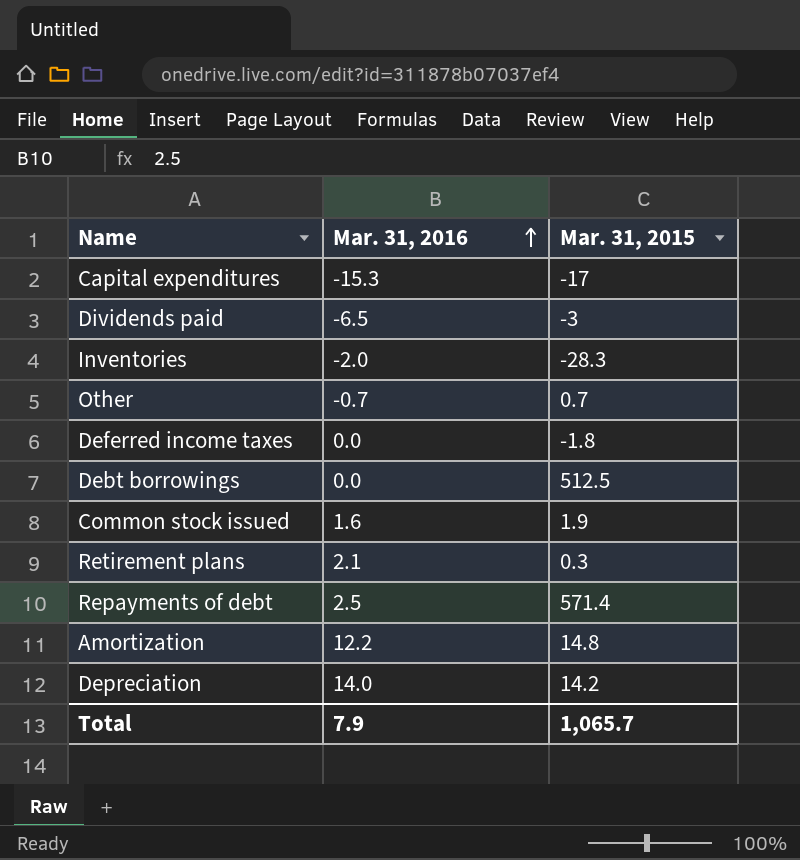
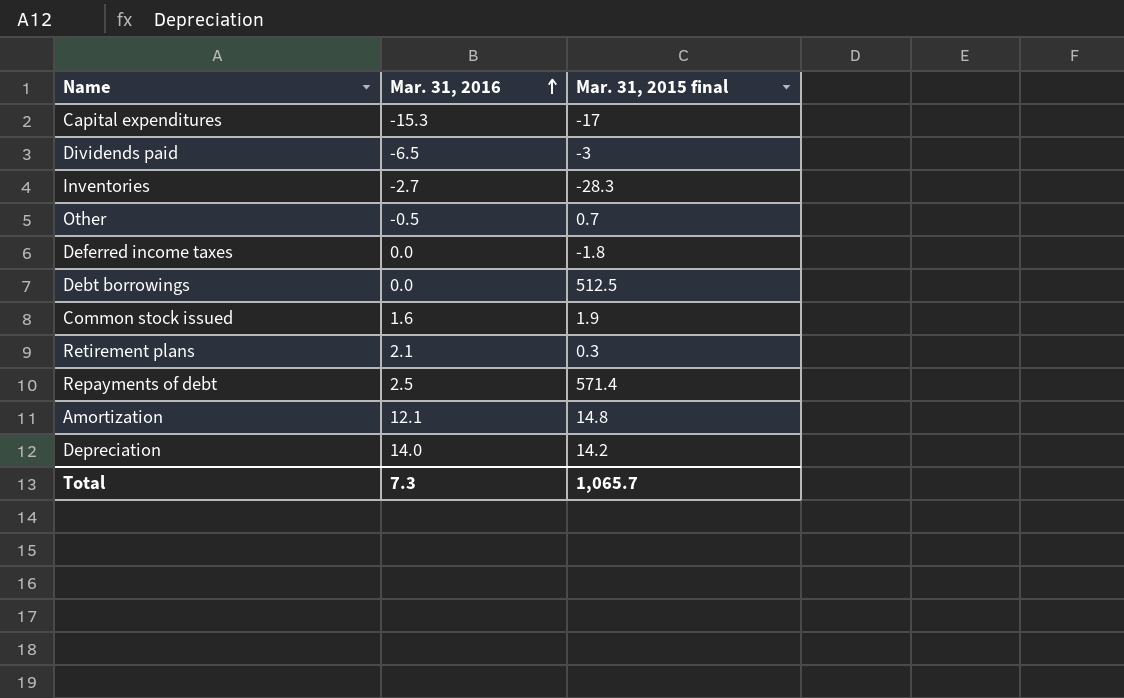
column name: Mar. 31, 2015 -> Mar. 31, 2015 final
Inventories | Mar. 31, 2016: -2.0 -> -2.7
Other | Mar. 31, 2016: -0.7 -> -0.5
Amortization | Mar. 31, 2016: 12.2 -> 12.1
Total | Mar. 31, 2016: 7.9 -> 7.3

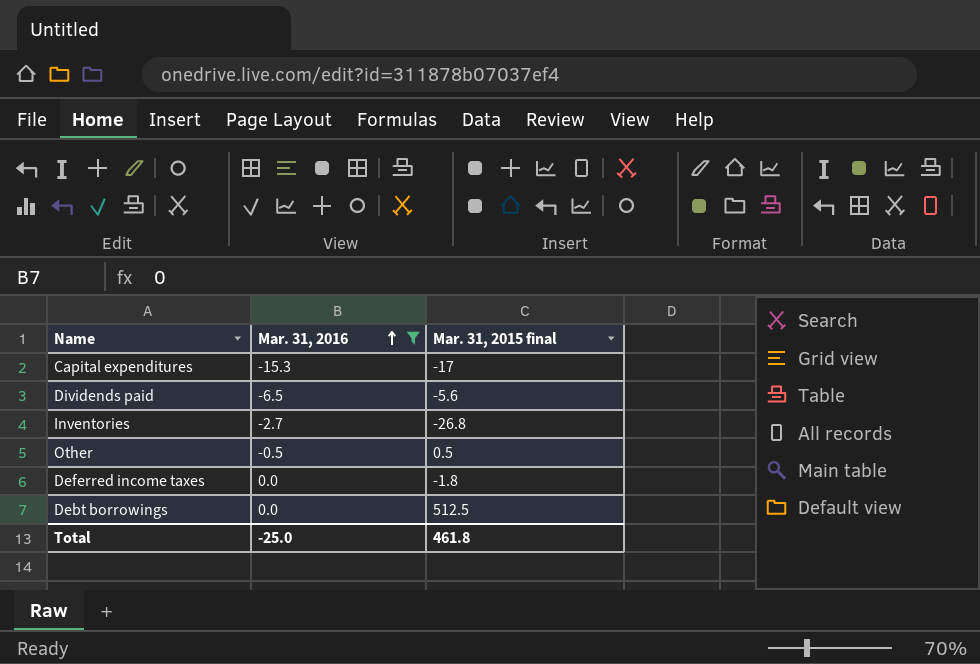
filter: none -> Mar. 31, 2016 <= 0.0
Dividends paid | Mar. 31, 2015 final: -3 -> -5.6
Inventories | Mar. 31, 2015 final: -28.3 -> -26.8
Other | Mar. 31, 2015 final: 0.7 -> 0.5
Total | Mar. 31, 2016: 7.3 -> -25.0
Total | Mar. 31, 2015 final: 1,065.7 -> 461.8

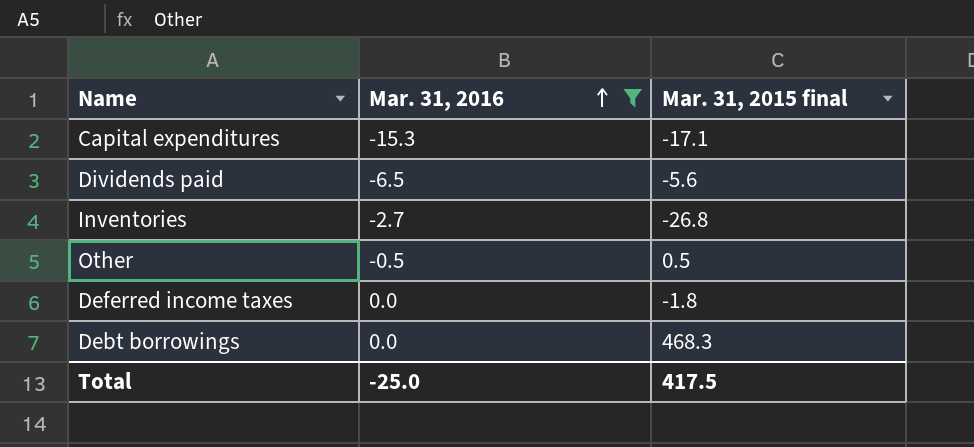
Capital expenditures | Mar. 31, 2015 final: -17 -> -17.1
Debt borrowings | Mar. 31, 2015 final: 512.5 -> 468.3
Total | Mar. 31, 2015 final: 461.8 -> 417.5

